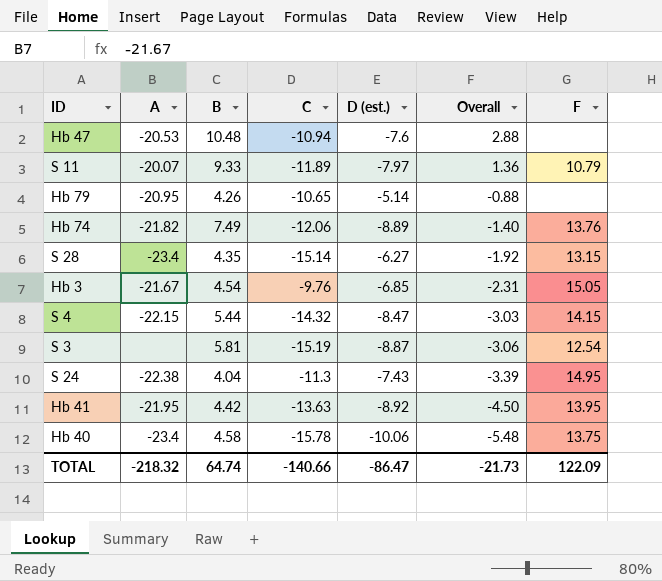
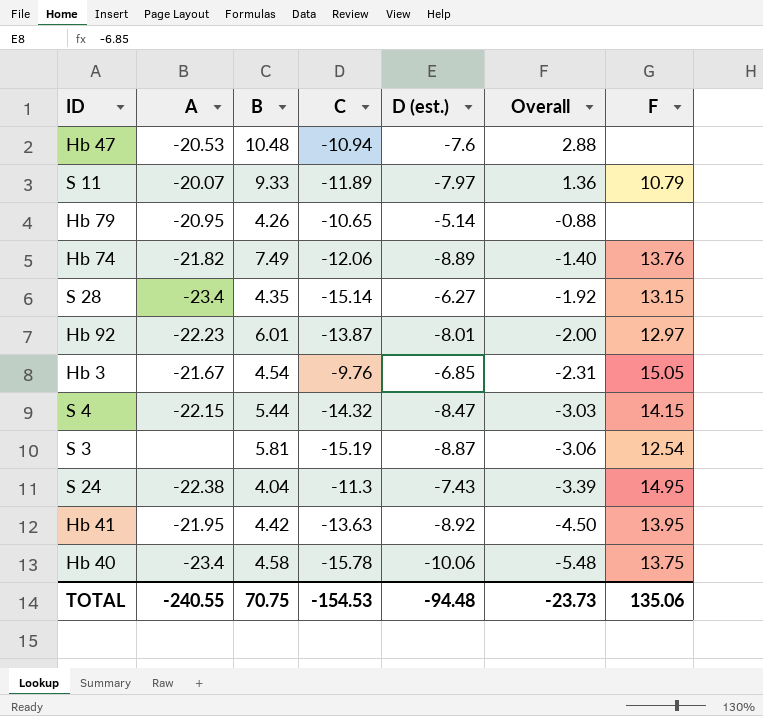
row Hb 92: none -> -22.23 | 6.01 | -13.87 | -8.01 | -2.00 | 12.97
TOTAL | A: -218.32 -> -240.55
TOTAL | B: 64.74 -> 70.75
TOTAL | C: -140.66 -> -154.53
TOTAL | D (est.): -86.47 -> -94.48
TOTAL | Overall: -21.73 -> -23.73
TOTAL | F: 122.09 -> 135.06

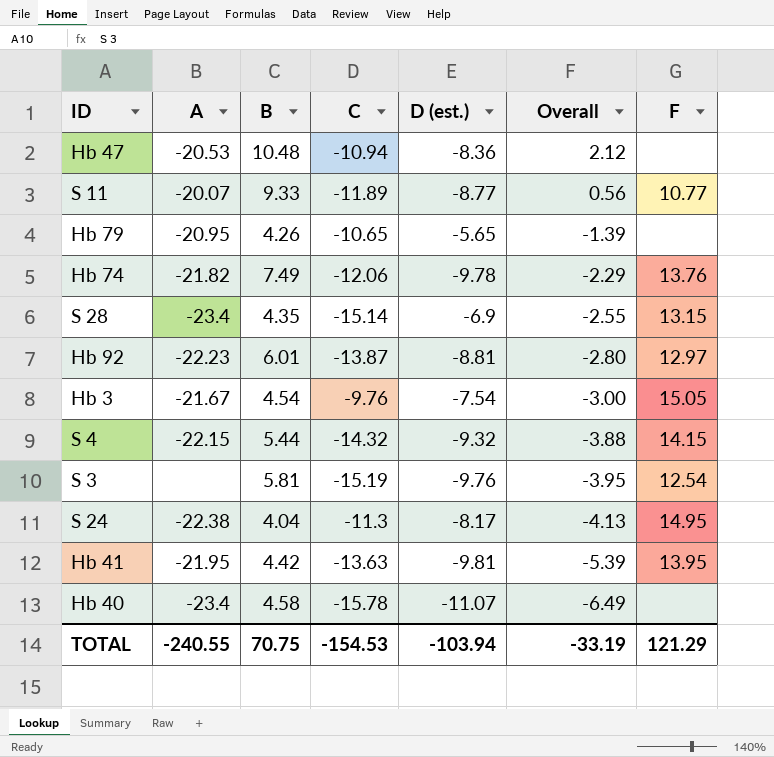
Hb 47 | D (est.): -7.6 -> -8.36
Hb 47 | Overall: 2.88 -> 2.12
S 11 | D (est.): -7.97 -> -8.77
S 11 | Overall: 1.36 -> 0.56
S 11 | F: 10.79 -> 10.77
Hb 79 | D (est.): -5.14 -> -5.65
Hb 79 | Overall: -0.88 -> -1.39
Hb 74 | D (est.): -8.89 -> -9.78
Hb 74 | Overall: -1.40 -> -2.29
S 28 | D (est.): -6.27 -> -6.9
S 28 | Overall: -1.92 -> -2.55
Hb 92 | D (est.): -8.01 -> -8.81
Hb 92 | Overall: -2.00 -> -2.80
Hb 3 | D (est.): -6.85 -> -7.54
Hb 3 | Overall: -2.31 -> -3.00
S 4 | D (est.): -8.47 -> -9.32
S 4 | Overall: -3.03 -> -3.88
S 3 | D (est.): -8.87 -> -9.76
S 3 | Overall: -3.06 -> -3.95
S 24 | D (est.): -7.43 -> -8.17
S 24 | Overall: -3.39 -> -4.13
Hb 41 | D (est.): -8.92 -> -9.81
Hb 41 | Overall: -4.50 -> -5.39
Hb 40 | D (est.): -10.06 -> -11.07
Hb 40 | Overall: -5.48 -> -6.49
Hb 40 | F: 13.75 -> none
TOTAL | D (est.): -94.48 -> -103.94
TOTAL | Overall: -23.73 -> -33.19
TOTAL | F: 135.06 -> 121.29

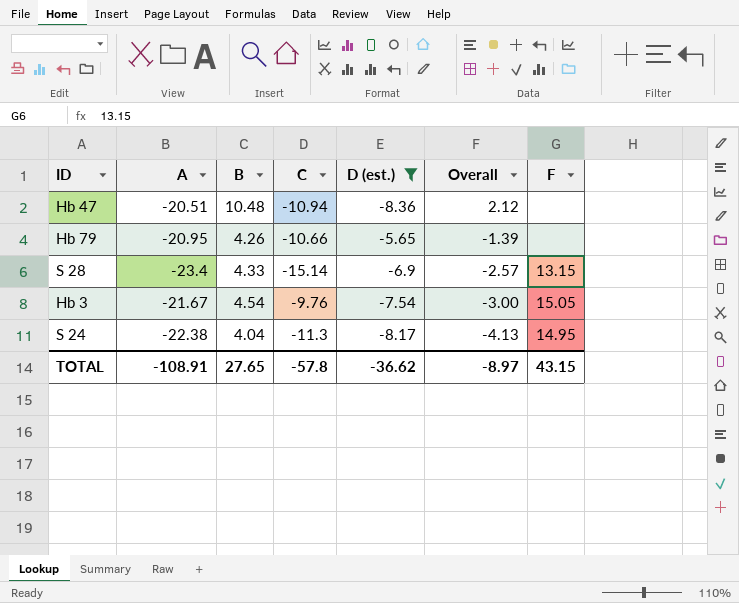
filter: none -> D (est.) >= -8.36
Hb 47 | A: -20.53 -> -20.51
Hb 79 | C: -10.65 -> -10.66
S 28 | B: 4.35 -> 4.33
S 28 | Overall: -2.55 -> -2.57
TOTAL | A: -240.55 -> -108.91
TOTAL | B: 70.75 -> 27.65
TOTAL | C: -154.53 -> -57.8
TOTAL | D (est.): -103.94 -> -36.62
TOTAL | Overall: -33.19 -> -8.97
TOTAL | F: 121.29 -> 43.15

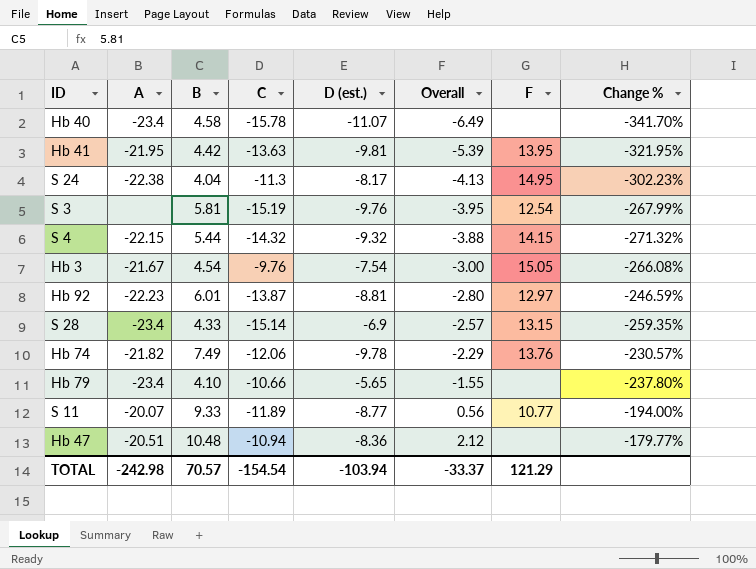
filter: D (est.) >= -8.36 -> none
row order: Overall descending -> Overall ascending
column Change % | formula: none -> ([D (est.)] - [B]) / [B]
Hb 79 | A: -20.95 -> -23.4
Hb 79 | B: 4.26 -> 4.10
Hb 79 | Overall: -1.39 -> -1.55
TOTAL | A: -108.91 -> -242.98
TOTAL | B: 27.65 -> 70.57
TOTAL | C: -57.8 -> -154.54
TOTAL | D (est.): -36.62 -> -103.94
TOTAL | Overall: -8.97 -> -33.37
TOTAL | F: 43.15 -> 121.29

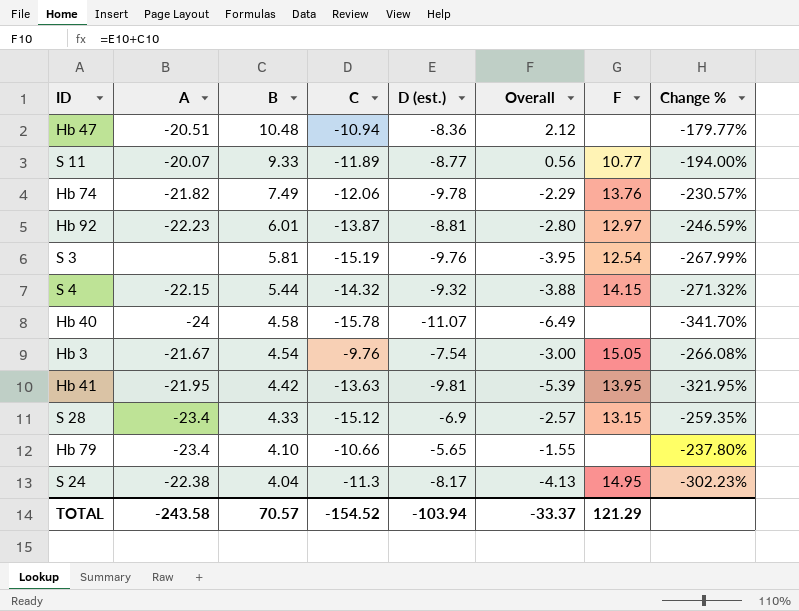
row order: Overall ascending -> B descending
Hb 40 | A: -23.4 -> -24
S 28 | C: -15.14 -> -15.12
TOTAL | A: -242.98 -> -243.58
TOTAL | C: -154.54 -> -154.52

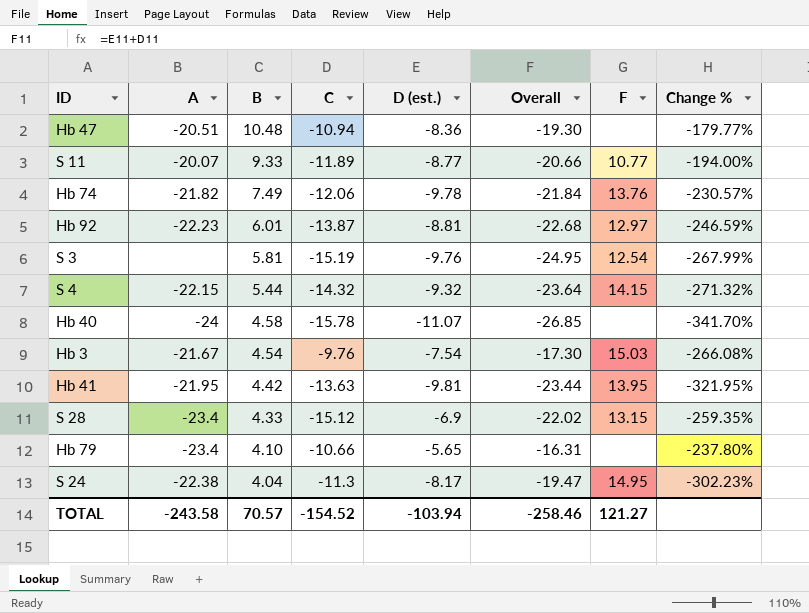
column Overall | formula: [B] + [D (est.)] -> [C] + [D (est.)]
Hb 3 | F: 15.05 -> 15.03
TOTAL | Overall: -33.37 -> -258.46
TOTAL | F: 121.29 -> 121.27

